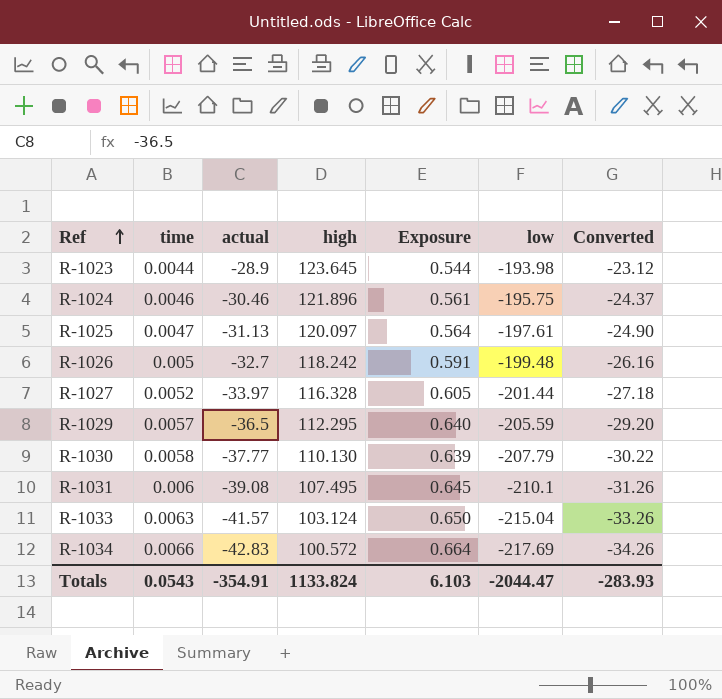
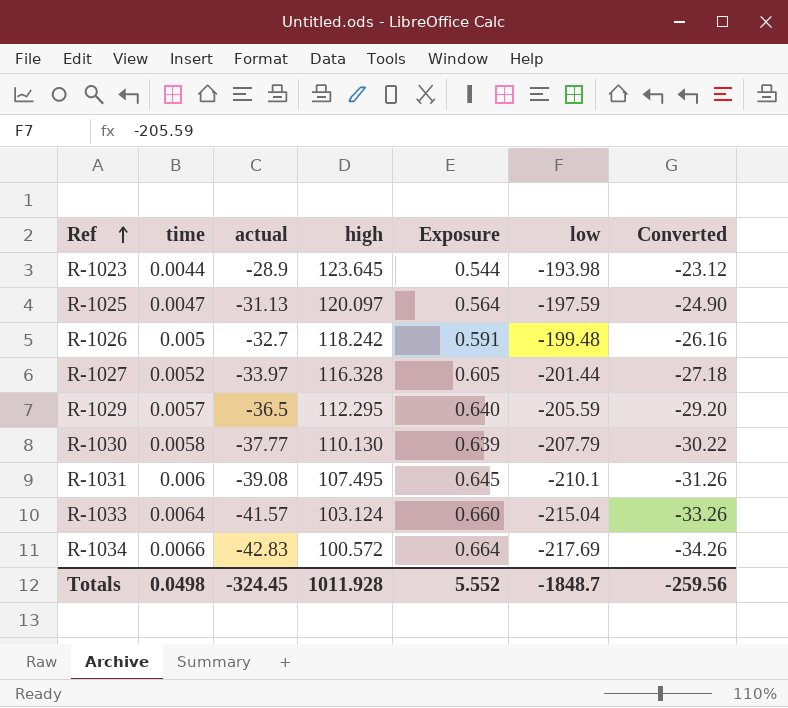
row R-1024: 0.0046 | -30.46 | 121.896 | 0.561 | -195.75 | -24.37 -> none
R-1025 | low: -197.61 -> -197.59
R-1033 | time: 0.0063 -> 0.0064
R-1033 | Exposure: 0.650 -> 0.660
Totals | time: 0.0543 -> 0.0498
Totals | actual: -354.91 -> -324.45
Totals | high: 1133.824 -> 1011.928
Totals | Exposure: 6.103 -> 5.552
Totals | low: -2044.47 -> -1848.7
Totals | Converted: -283.93 -> -259.56

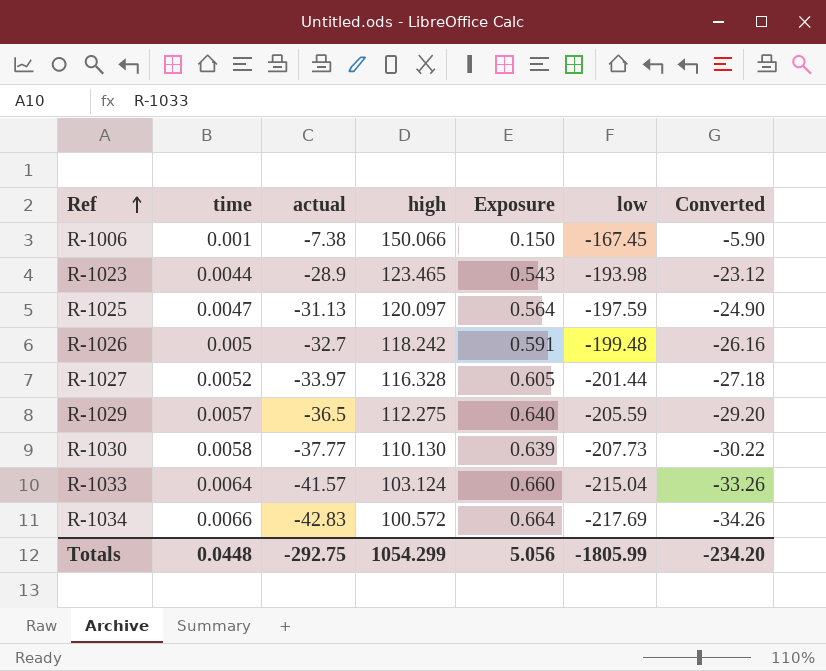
row R-1031: 0.006 | -39.08 | 107.495 | 0.645 | -210.1 | -31.26 -> none
row R-1006: none -> 0.001 | -7.38 | 150.066 | 0.150 | -167.45 | -5.90
R-1023 | high: 123.645 -> 123.465
R-1023 | Exposure: 0.544 -> 0.543
R-1029 | high: 112.295 -> 112.275
R-1030 | low: -207.79 -> -207.73
Totals | time: 0.0498 -> 0.0448
Totals | actual: -324.45 -> -292.75
Totals | high: 1011.928 -> 1054.299
Totals | Exposure: 5.552 -> 5.056
Totals | low: -1848.7 -> -1805.99
Totals | Converted: -259.56 -> -234.20

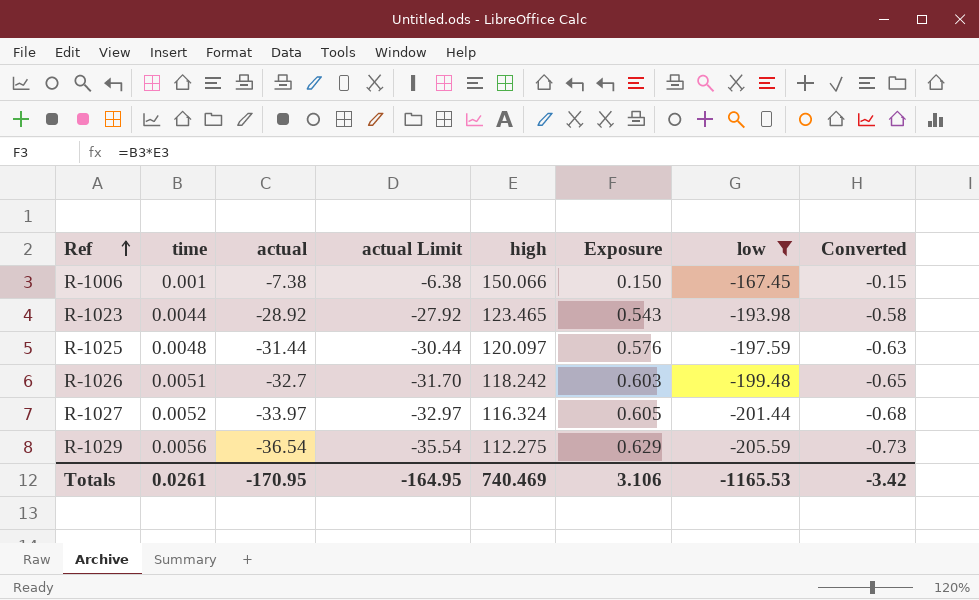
filter: none -> low >= -205.59
column actual Limit | formula: none -> [actual] + 1
column Converted | formula: [actual] * 0.8 -> [actual] * 0.02
R-1023 | actual: -28.9 -> -28.92
R-1025 | time: 0.0047 -> 0.0048
R-1025 | actual: -31.13 -> -31.44
R-1025 | Exposure: 0.564 -> 0.576
R-1026 | time: 0.005 -> 0.0051
R-1026 | Exposure: 0.591 -> 0.603
R-1027 | high: 116.328 -> 116.324
R-1029 | time: 0.0057 -> 0.0056
R-1029 | actual: -36.5 -> -36.54
R-1029 | Exposure: 0.640 -> 0.629
Totals | time: 0.0448 -> 0.0261
Totals | actual: -292.75 -> -170.95
Totals | high: 1054.299 -> 740.469
Totals | Exposure: 5.056 -> 3.106
Totals | low: -1805.99 -> -1165.53
Totals | Converted: -234.20 -> -3.42

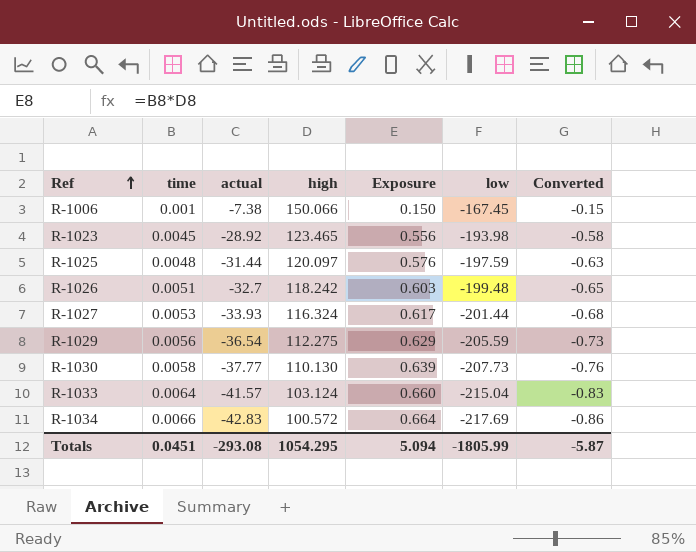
filter: low >= -205.59 -> none
column actual Limit | formula: [actual] + 1 -> none
R-1023 | time: 0.0044 -> 0.0045
R-1023 | Exposure: 0.543 -> 0.556
R-1027 | time: 0.0052 -> 0.0053
R-1027 | actual: -33.97 -> -33.93
R-1027 | Exposure: 0.605 -> 0.617
Totals | time: 0.0261 -> 0.0451
Totals | actual: -170.95 -> -293.08
Totals | high: 740.469 -> 1054.295
Totals | Exposure: 3.106 -> 5.094
Totals | low: -1165.53 -> -1805.99
Totals | Converted: -3.42 -> -5.87

